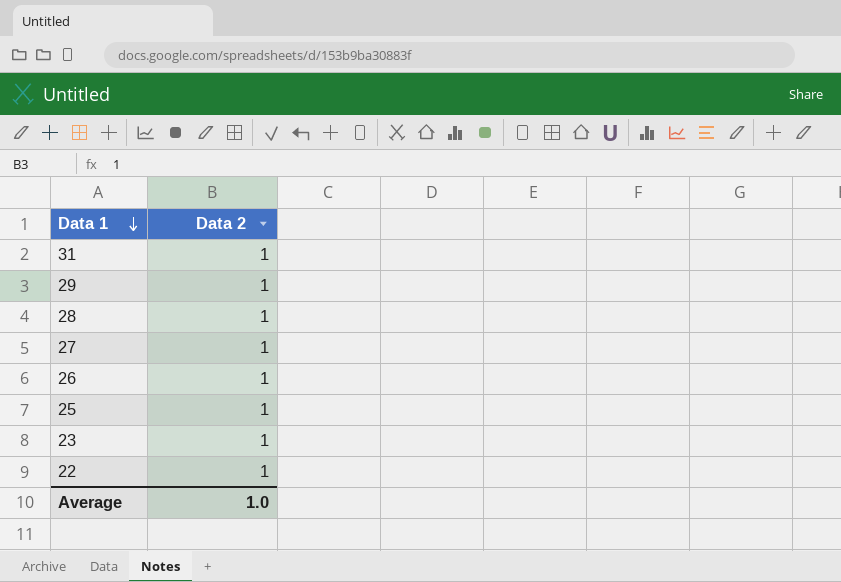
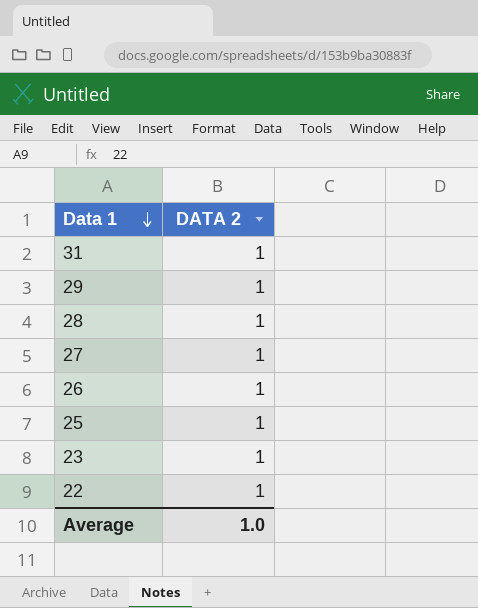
column name: Data 2 -> DATA 2

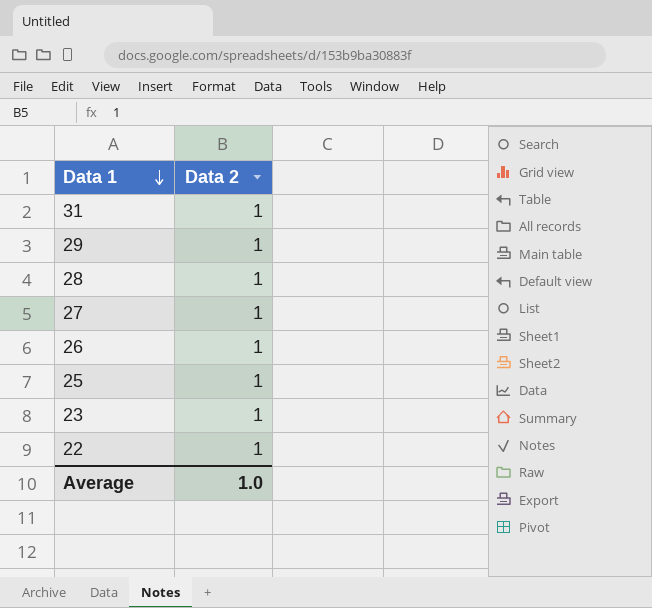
column name: DATA 2 -> Data 2

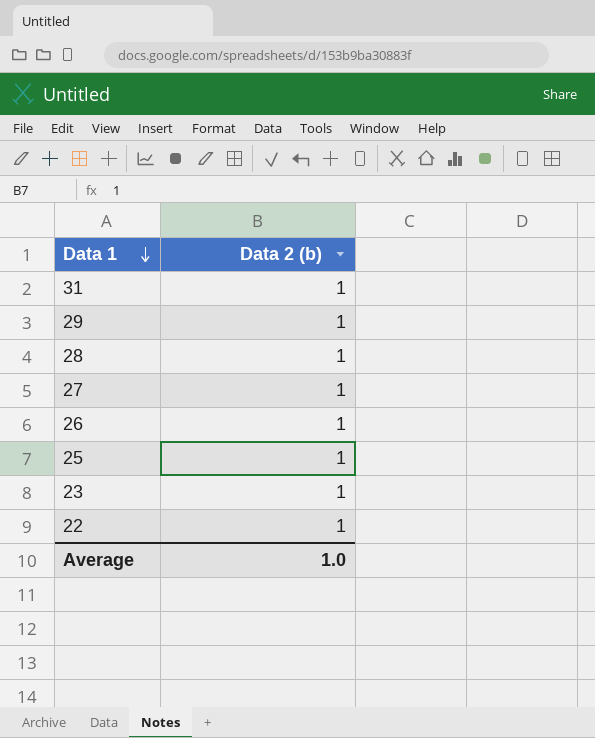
column name: Data 2 -> Data 2 (b)

